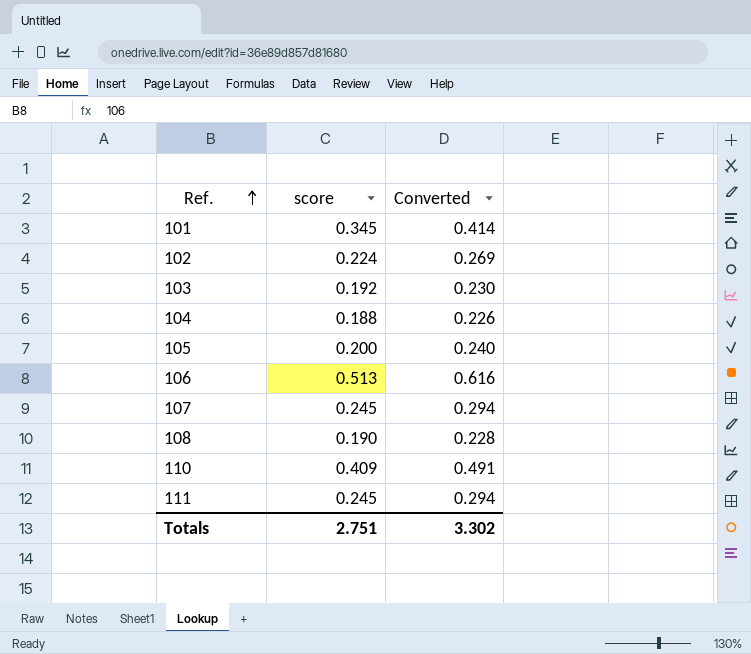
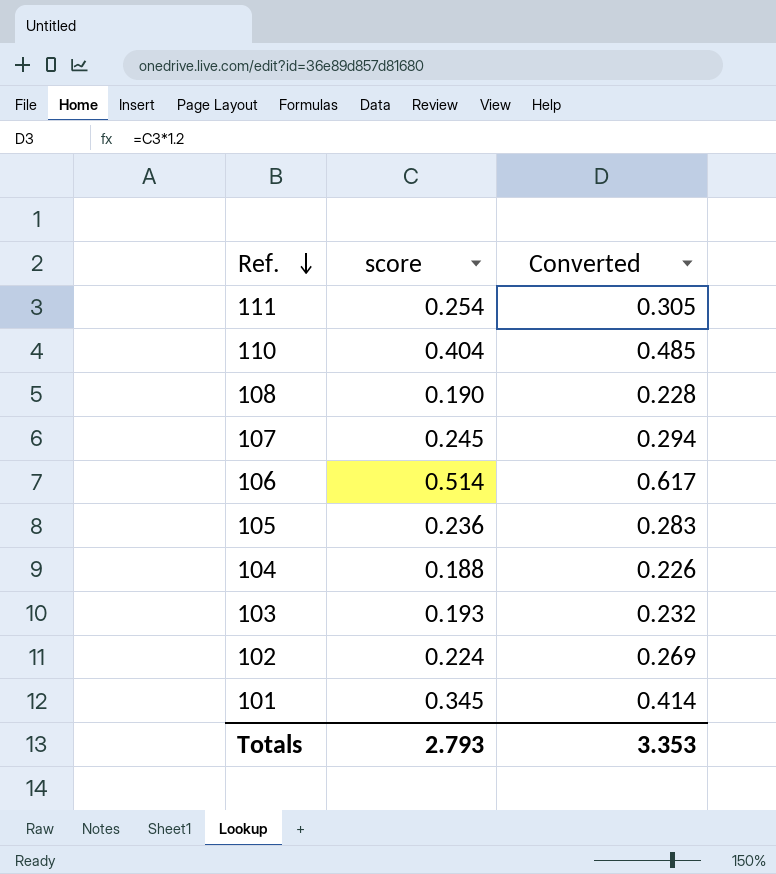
row order: Ref. ascending -> Ref. descending
111 | score: 0.245 -> 0.254
111 | Converted: 0.294 -> 0.305
110 | score: 0.409 -> 0.404
110 | Converted: 0.491 -> 0.485
106 | score: 0.513 -> 0.514
106 | Converted: 0.616 -> 0.617
105 | score: 0.200 -> 0.236
105 | Converted: 0.240 -> 0.283
103 | score: 0.192 -> 0.193
103 | Converted: 0.230 -> 0.232
Totals | score: 2.751 -> 2.793
Totals | Converted: 3.302 -> 3.353

